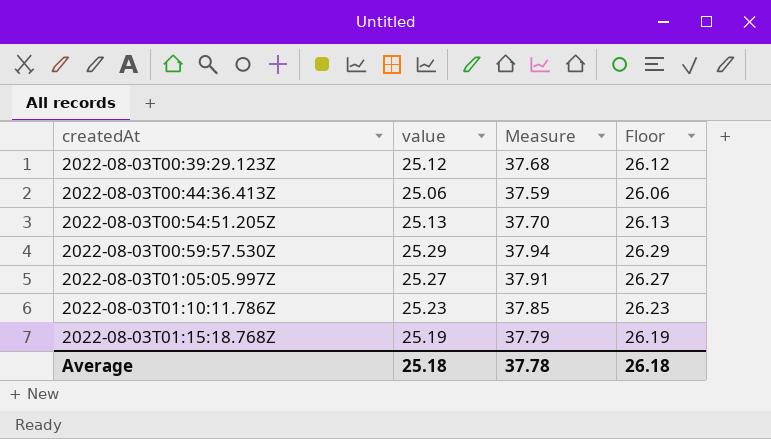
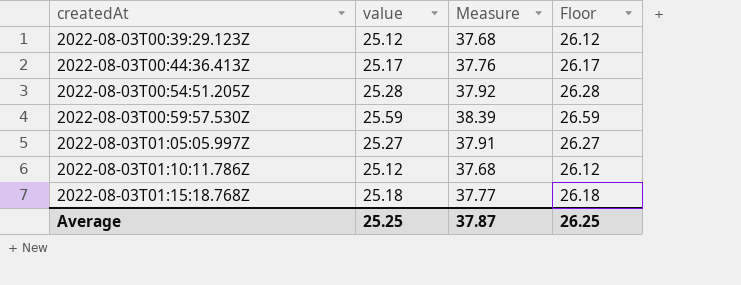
2022-08-03T00:44:36.413Z | value: 25.06 -> 25.17
2022-08-03T00:44:36.413Z | Measure: 37.59 -> 37.76
2022-08-03T00:44:36.413Z | Floor: 26.06 -> 26.17
2022-08-03T00:54:51.205Z | value: 25.13 -> 25.28
2022-08-03T00:54:51.205Z | Measure: 37.70 -> 37.92
2022-08-03T00:54:51.205Z | Floor: 26.13 -> 26.28
2022-08-03T00:59:57.530Z | value: 25.29 -> 25.59
2022-08-03T00:59:57.530Z | Measure: 37.94 -> 38.39
2022-08-03T00:59:57.530Z | Floor: 26.29 -> 26.59
2022-08-03T01:10:11.786Z | value: 25.23 -> 25.12
2022-08-03T01:10:11.786Z | Measure: 37.85 -> 37.68
2022-08-03T01:10:11.786Z | Floor: 26.23 -> 26.12
2022-08-03T01:15:18.768Z | value: 25.19 -> 25.18
2022-08-03T01:15:18.768Z | Measure: 37.79 -> 37.77
2022-08-03T01:15:18.768Z | Floor: 26.19 -> 26.18
Average | value: 25.18 -> 25.25
Average | Measure: 37.78 -> 37.87
Average | Floor: 26.18 -> 26.25

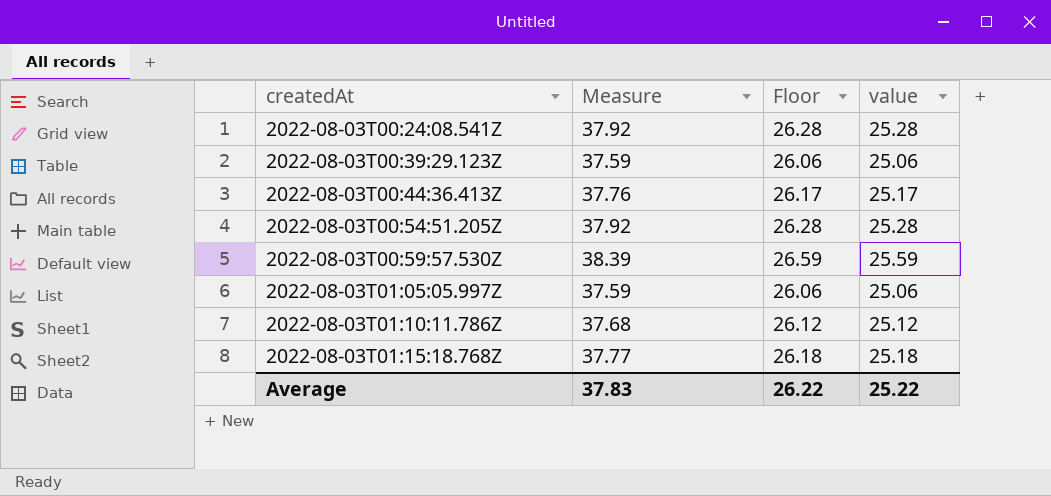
column value | position: 2 -> 4
row 2022-08-03T00:24:08.541Z: none -> 37.92 | 26.28 | 25.28
2022-08-03T00:39:29.123Z | Measure: 37.68 -> 37.59
2022-08-03T00:39:29.123Z | Floor: 26.12 -> 26.06
2022-08-03T00:39:29.123Z | value: 25.12 -> 25.06
2022-08-03T01:05:05.997Z | Measure: 37.91 -> 37.59
2022-08-03T01:05:05.997Z | Floor: 26.27 -> 26.06
2022-08-03T01:05:05.997Z | value: 25.27 -> 25.06
Average | Measure: 37.87 -> 37.83
Average | Floor: 26.25 -> 26.22
Average | value: 25.25 -> 25.22

